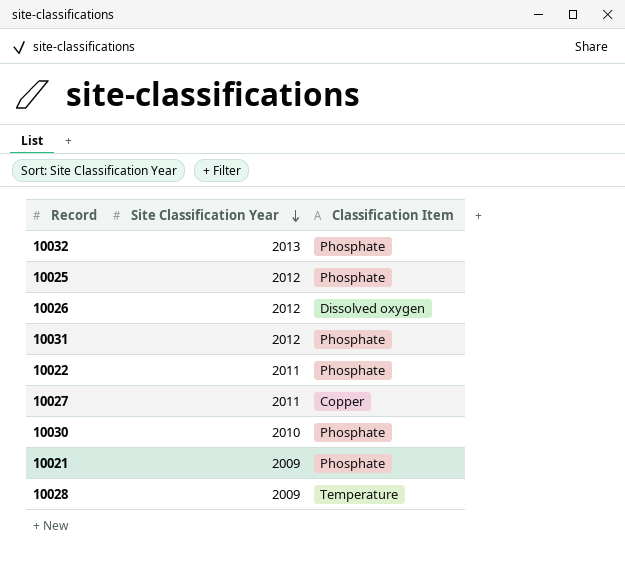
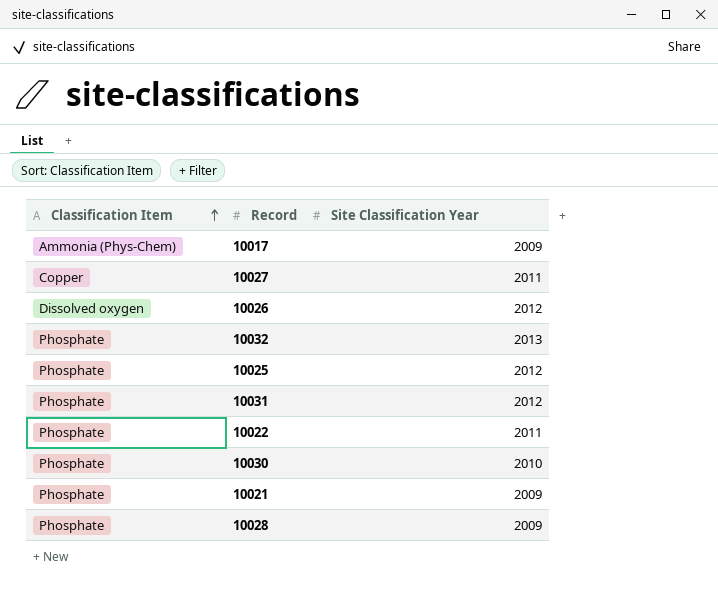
row order: Site Classification Year descending -> Classification Item ascending
column Classification Item | position: 3 -> 1
row 10017: none -> Ammonia (Phys-Chem) | 2009
10028 | Classification Item: Temperature -> Phosphate

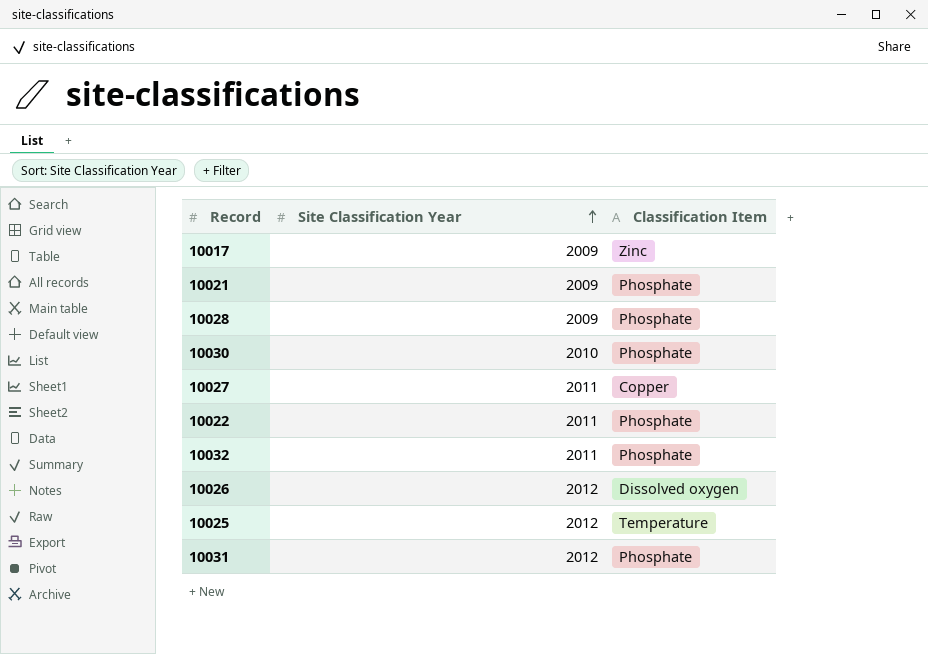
row order: Classification Item ascending -> Site Classification Year ascending
column Classification Item | position: 1 -> 3
10017 | Classification Item: Ammonia (Phys-Chem) -> Zinc
10032 | Site Classification Year: 2013 -> 2011
10025 | Classification Item: Phosphate -> Temperature

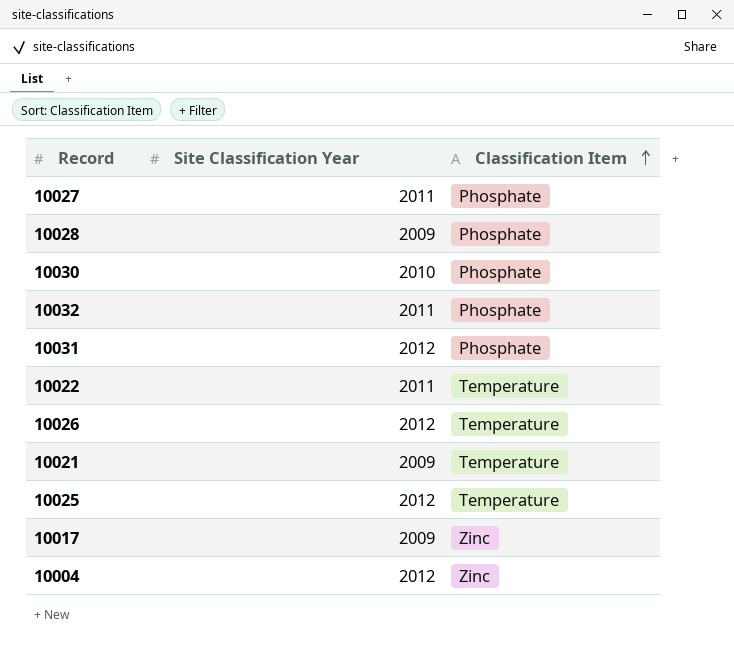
row order: Site Classification Year ascending -> Classification Item ascending
10027 | Classification Item: Copper -> Phosphate
10022 | Classification Item: Phosphate -> Temperature
10026 | Classification Item: Dissolved oxygen -> Temperature
10021 | Classification Item: Phosphate -> Temperature
row 10004: none -> 2012 | Zinc

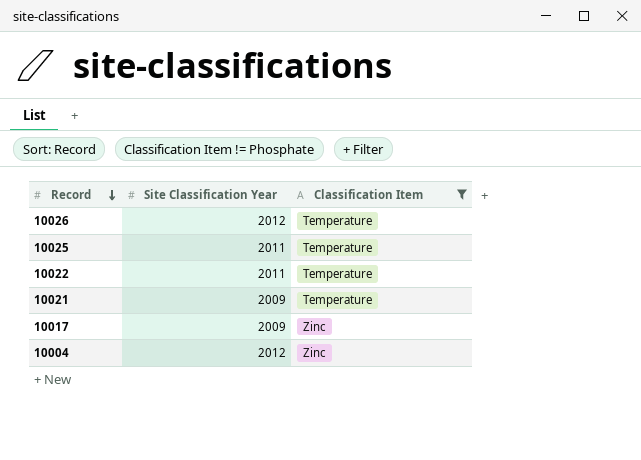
filter: none -> Classification Item != Phosphate
row order: Classification Item ascending -> Record descending
10025 | Site Classification Year: 2012 -> 2011

